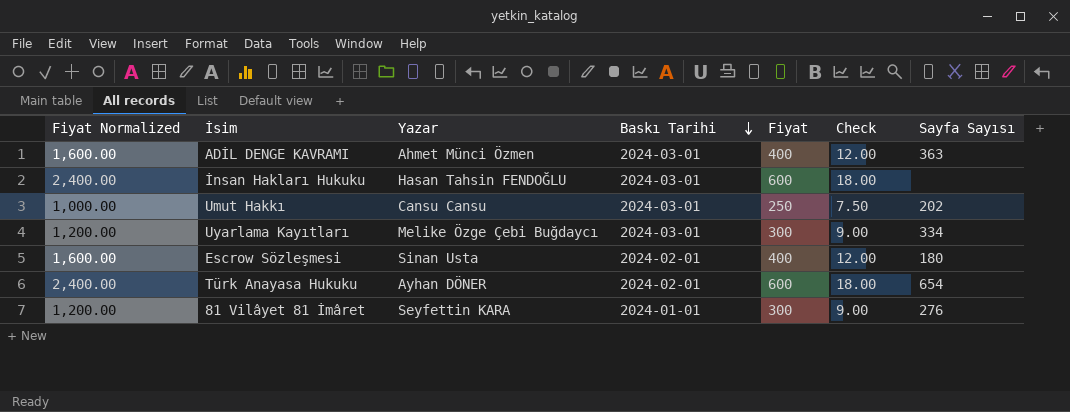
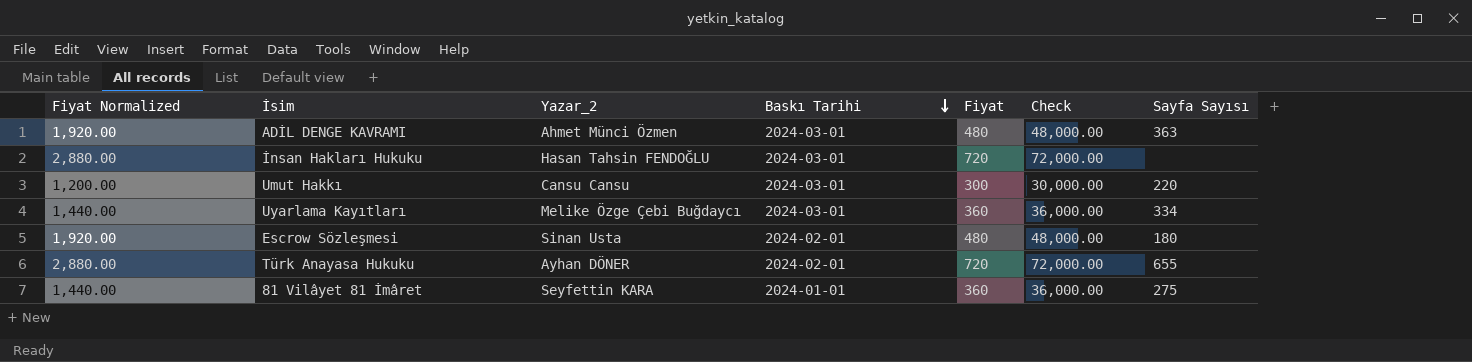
column name: Yazar -> Yazar_2
column Check | formula: [Fiyat] * 0.03 -> [Fiyat] * 100
ADİL DENGE KAVRAMI | Fiyat Normalized: 1,600.00 -> 1,920.00
ADİL DENGE KAVRAMI | Fiyat: 400 -> 480
İnsan Hakları Hukuku | Fiyat Normalized: 2,400.00 -> 2,880.00
İnsan Hakları Hukuku | Fiyat: 600 -> 720
Umut Hakkı | Fiyat Normalized: 1,000.00 -> 1,200.00
Umut Hakkı | Fiyat: 250 -> 300
Umut Hakkı | Sayfa Sayısı: 202 -> 220
Uyarlama Kayıtları | Fiyat Normalized: 1,200.00 -> 1,440.00
Uyarlama Kayıtları | Fiyat: 300 -> 360
Escrow Sözleşmesi | Fiyat Normalized: 1,600.00 -> 1,920.00
Escrow Sözleşmesi | Fiyat: 400 -> 480
Türk Anayasa Hukuku | Fiyat Normalized: 2,400.00 -> 2,880.00
Türk Anayasa Hukuku | Fiyat: 600 -> 720
Türk Anayasa Hukuku | Sayfa Sayısı: 654 -> 655
81 Vilâyet 81 İmâret | Fiyat Normalized: 1,200.00 -> 1,440.00
81 Vilâyet 81 İmâret | Fiyat: 300 -> 360
81 Vilâyet 81 İmâret | Sayfa Sayısı: 276 -> 275

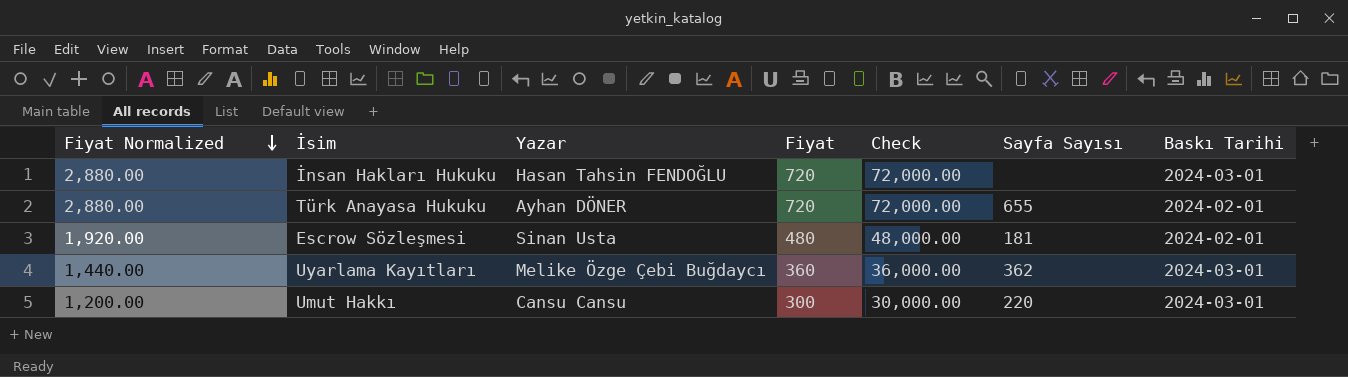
row order: Baskı Tarihi descending -> Fiyat Normalized descending
column name: Yazar_2 -> Yazar
column Baskı Tarihi | position: 4 -> 7
row ADİL DENGE KAVRAMI: 1,920.00 | Ahmet Münci Özmen | 2024-03-01 | 480 | 48,000.00 | 363 -> none
row 81 Vilâyet 81 İmâret: 1,440.00 | Seyfettin KARA | 2024-01-01 | 360 | 36,000.00 | 275 -> none
Escrow Sözleşmesi | Sayfa Sayısı: 180 -> 181
Uyarlama Kayıtları | Sayfa Sayısı: 334 -> 362

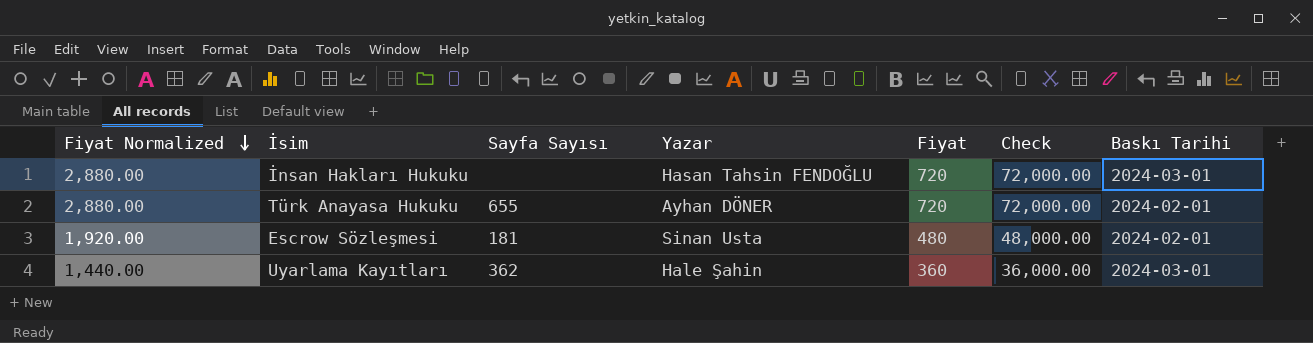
column Sayfa Sayısı | position: 6 -> 3
row Umut Hakkı: 1,200.00 | Cansu Cansu | 300 | 30,000.00 | 220 | 2024-03-01 -> none
Uyarlama Kayıtları | Yazar: Melike Özge Çebi Buğdaycı -> Hale Şahin

